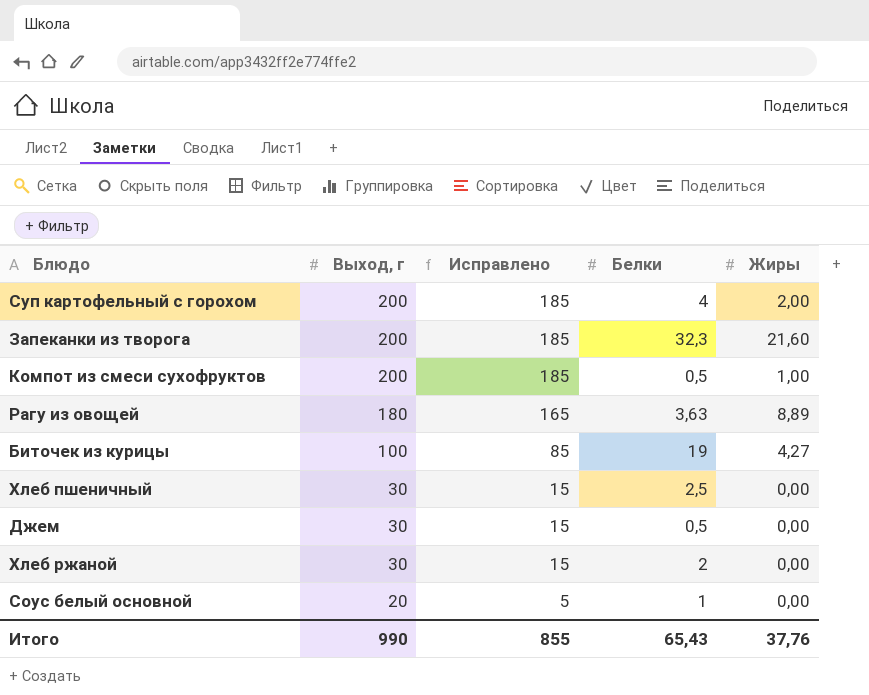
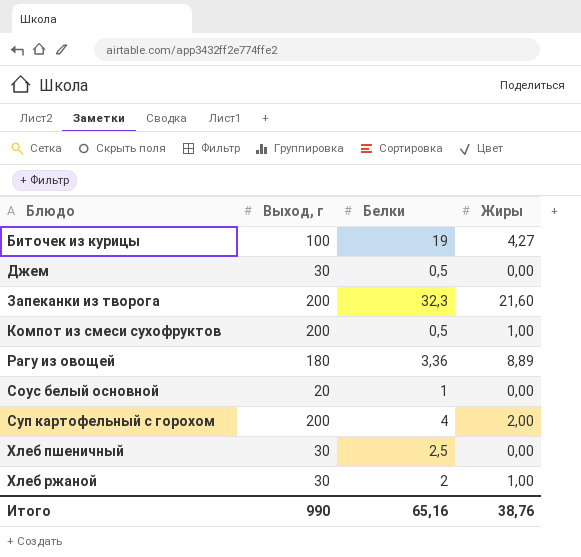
row order: Выход, г descending -> Блюдо ascending
column Исправлено | formula: [Выход, г] - 15 -> none
Рагу из овощей | Белки: 3,63 -> 3,36
Хлеб ржаной | Жиры: 0,00 -> 1,00
Итого | Белки: 65,43 -> 65,16
Итого | Жиры: 37,76 -> 38,76

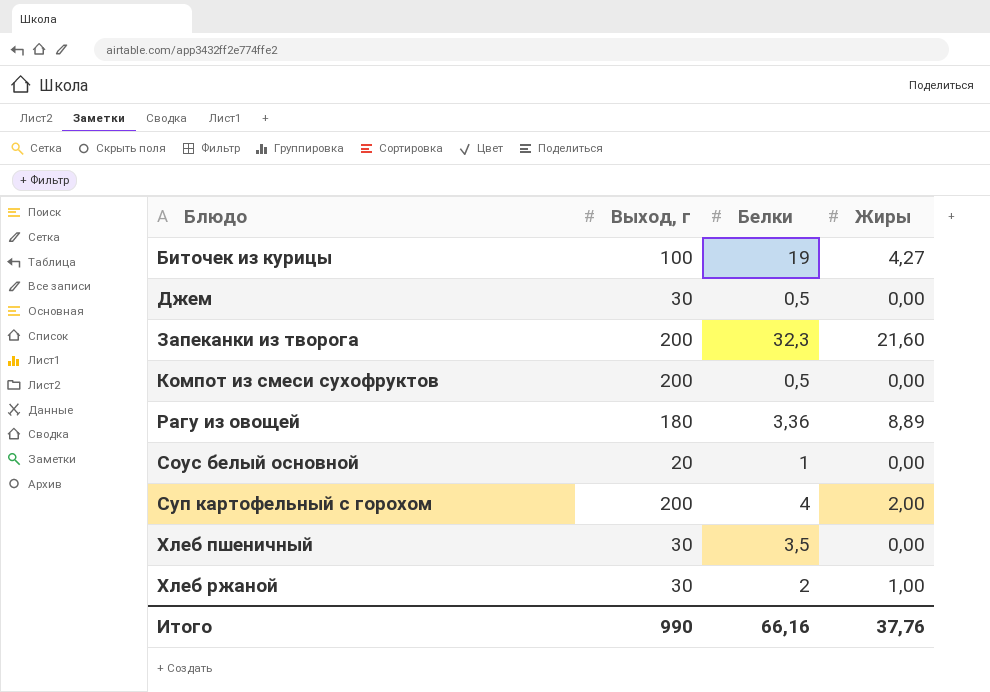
Компот из смеси сухофруктов | Жиры: 1,00 -> 0,00
Хлеб пшеничный | Белки: 2,5 -> 3,5
Итого | Белки: 65,16 -> 66,16
Итого | Жиры: 38,76 -> 37,76

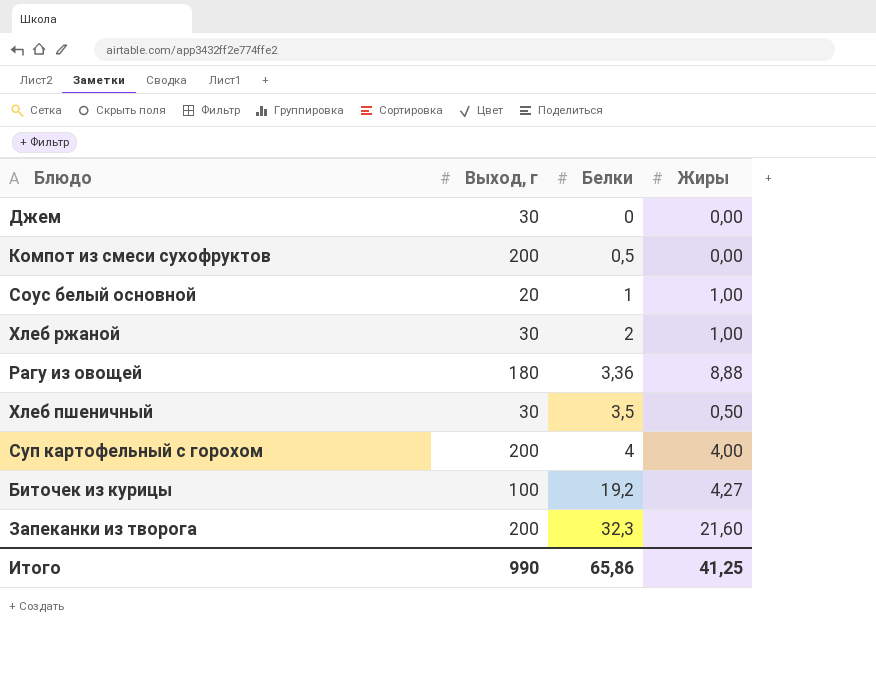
row order: Блюдо ascending -> Белки ascending
Джем | Белки: 0,5 -> 0
Соус белый основной | Жиры: 0,00 -> 1,00
Рагу из овощей | Жиры: 8,89 -> 8,88
Хлеб пшеничный | Жиры: 0,00 -> 0,50
Суп картофельный с горохом | Жиры: 2,00 -> 4,00
Биточек из курицы | Белки: 19 -> 19,2
Итого | Белки: 66,16 -> 65,86
Итого | Жиры: 37,76 -> 41,25

